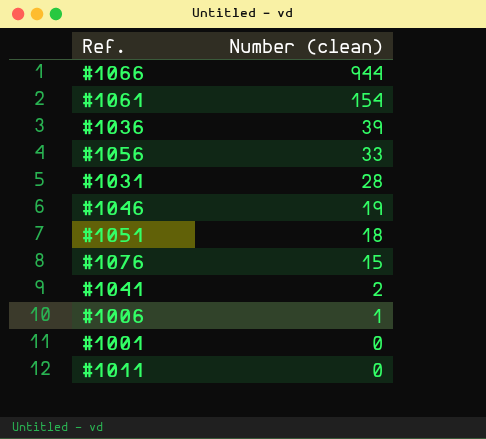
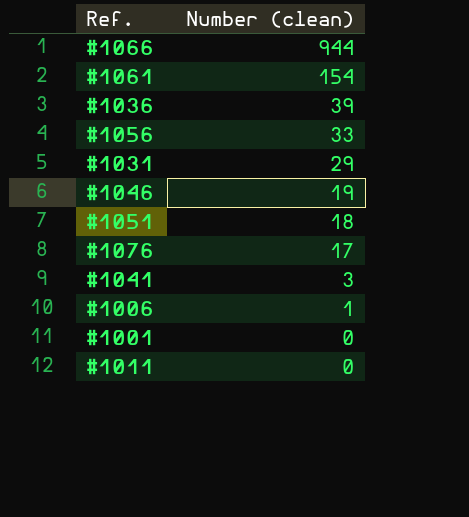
#1031 | Number (clean): 28 -> 29
#1076 | Number (clean): 15 -> 17
#1041 | Number (clean): 2 -> 3

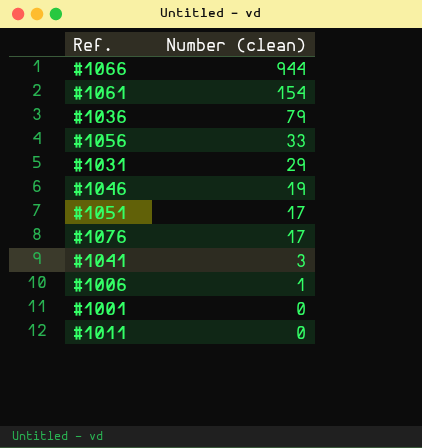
#1036 | Number (clean): 39 -> 79
#1051 | Number (clean): 18 -> 17

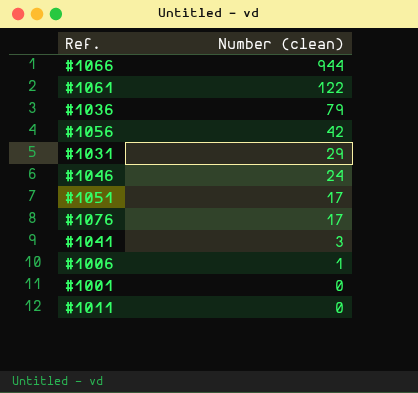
#1061 | Number (clean): 154 -> 122
#1056 | Number (clean): 33 -> 42
#1046 | Number (clean): 19 -> 24

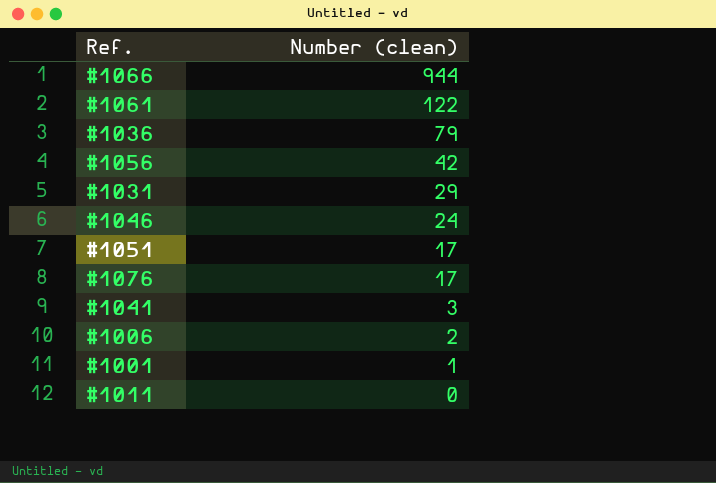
#1006 | Number (clean): 1 -> 2
#1001 | Number (clean): 0 -> 1

